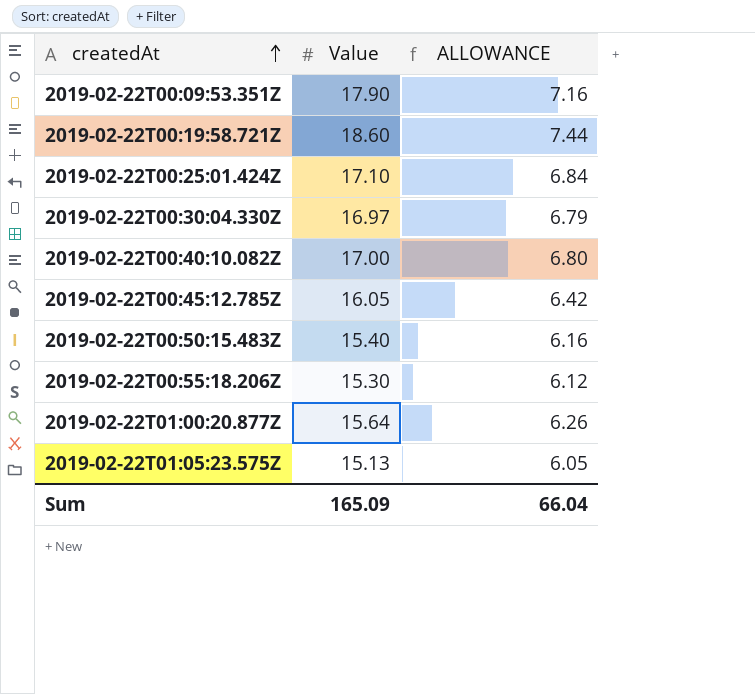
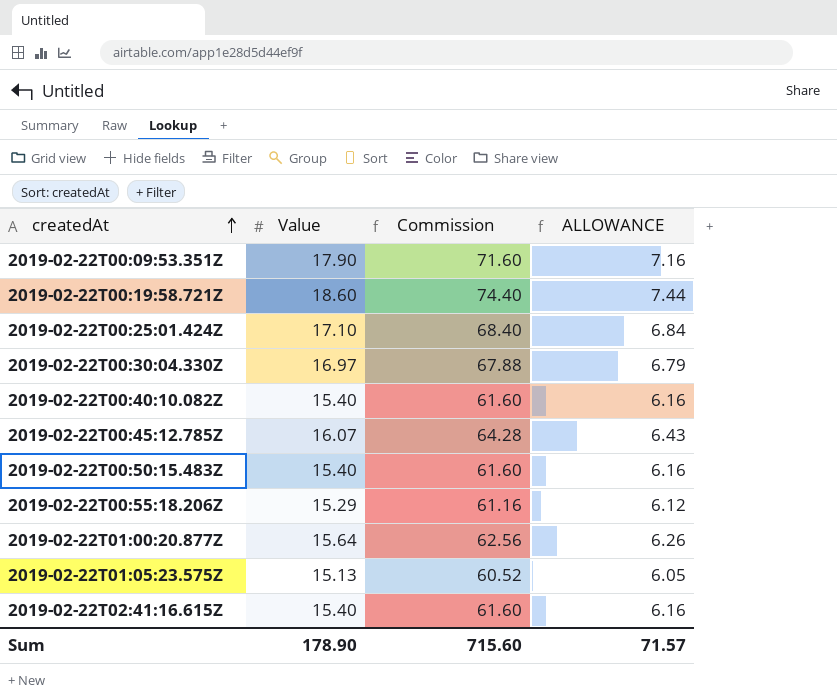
column Commission | formula: none -> [Value] * 4
2019-02-22T00:40:10.082Z | Value: 17.00 -> 15.40
2019-02-22T00:40:10.082Z | ALLOWANCE: 6.80 -> 6.16
2019-02-22T00:45:12.785Z | Value: 16.05 -> 16.07
2019-02-22T00:45:12.785Z | ALLOWANCE: 6.42 -> 6.43
2019-02-22T00:55:18.206Z | Value: 15.30 -> 15.29
row 2019-02-22T02:41:16.615Z: none -> 15.40 | 61.60 | 6.16
Sum | Value: 165.09 -> 178.90
Sum | ALLOWANCE: 66.04 -> 71.57

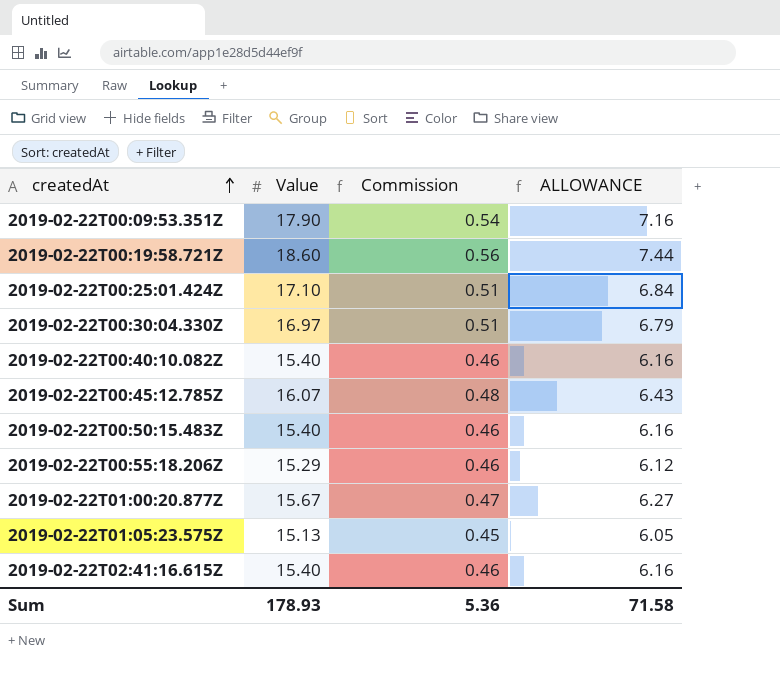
column Commission | formula: [Value] * 4 -> [Value] * 0.03
2019-02-22T01:00:20.877Z | Value: 15.64 -> 15.67
2019-02-22T01:00:20.877Z | ALLOWANCE: 6.26 -> 6.27
Sum | Value: 178.90 -> 178.93
Sum | Commission: 715.60 -> 5.36
Sum | ALLOWANCE: 71.57 -> 71.58

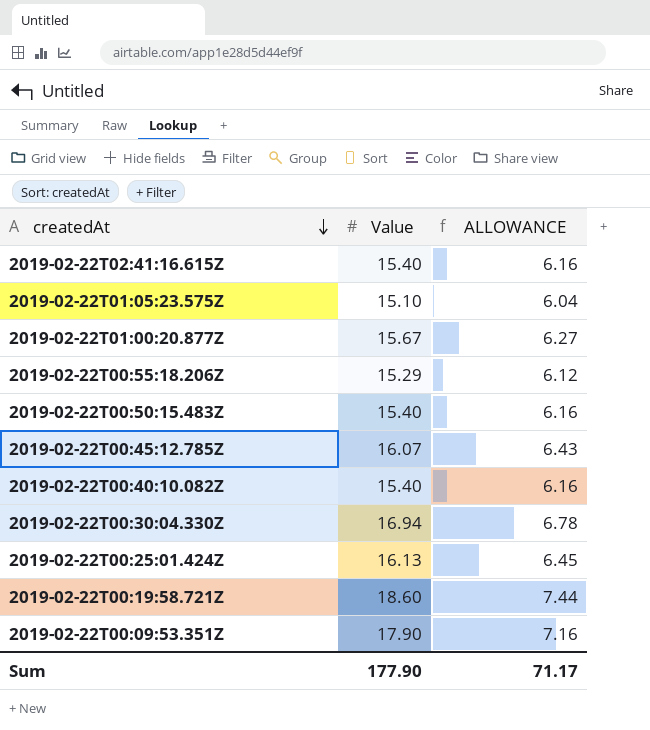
row order: createdAt ascending -> createdAt descending
column Commission | formula: [Value] * 0.03 -> none
2019-02-22T01:05:23.575Z | Value: 15.13 -> 15.10
2019-02-22T01:05:23.575Z | ALLOWANCE: 6.05 -> 6.04
2019-02-22T00:30:04.330Z | Value: 16.97 -> 16.94
2019-02-22T00:30:04.330Z | ALLOWANCE: 6.79 -> 6.78
2019-02-22T00:25:01.424Z | Value: 17.10 -> 16.13
2019-02-22T00:25:01.424Z | ALLOWANCE: 6.84 -> 6.45
Sum | Value: 178.93 -> 177.90
Sum | ALLOWANCE: 71.58 -> 71.17

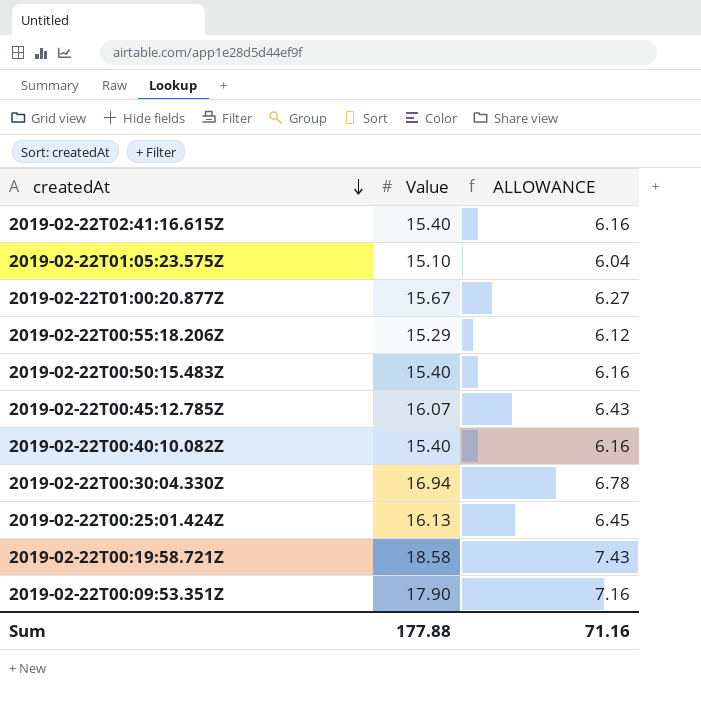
2019-02-22T00:19:58.721Z | Value: 18.60 -> 18.58
2019-02-22T00:19:58.721Z | ALLOWANCE: 7.44 -> 7.43
Sum | Value: 177.90 -> 177.88
Sum | ALLOWANCE: 71.17 -> 71.16

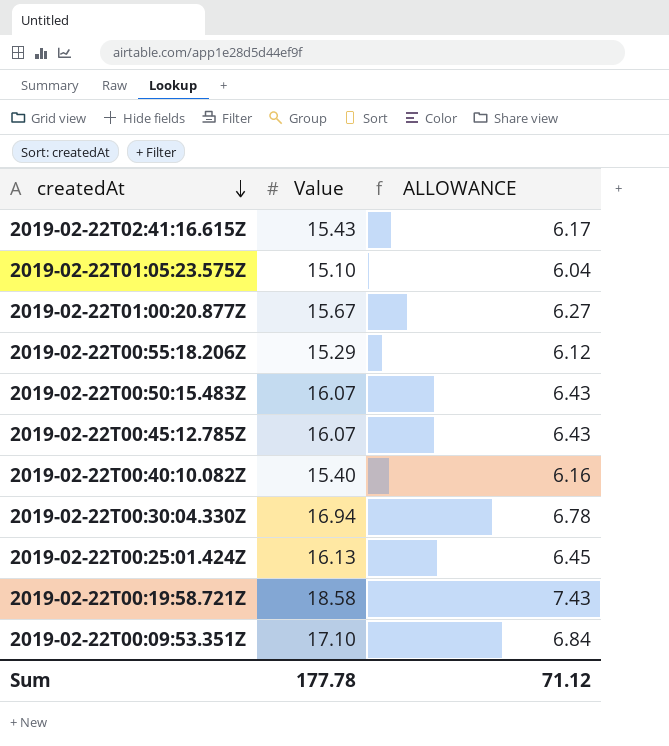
2019-02-22T02:41:16.615Z | Value: 15.40 -> 15.43
2019-02-22T02:41:16.615Z | ALLOWANCE: 6.16 -> 6.17
2019-02-22T00:50:15.483Z | Value: 15.40 -> 16.07
2019-02-22T00:50:15.483Z | ALLOWANCE: 6.16 -> 6.43
2019-02-22T00:09:53.351Z | Value: 17.90 -> 17.10
2019-02-22T00:09:53.351Z | ALLOWANCE: 7.16 -> 6.84
Sum | Value: 177.88 -> 177.78
Sum | ALLOWANCE: 71.16 -> 71.12

